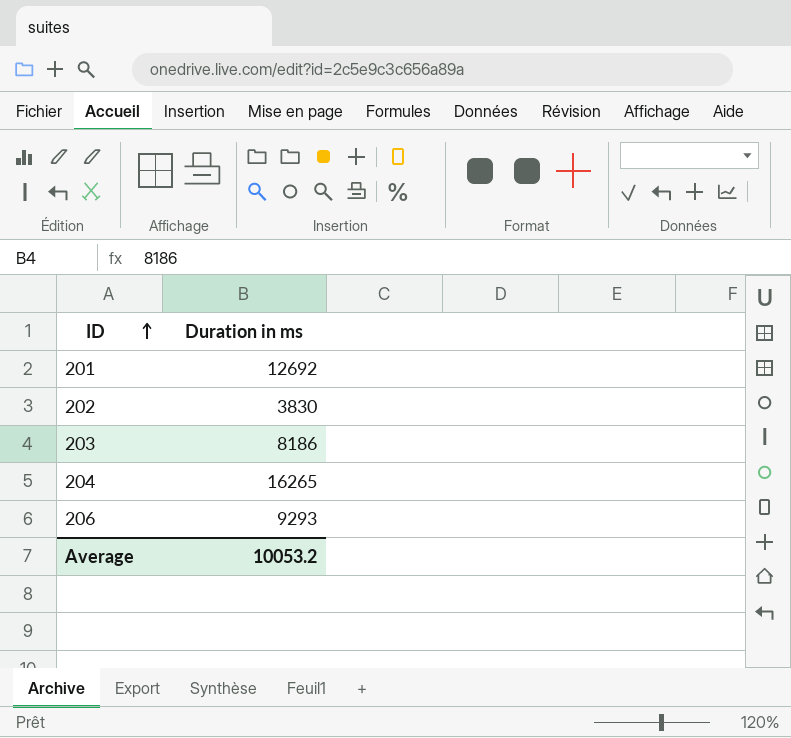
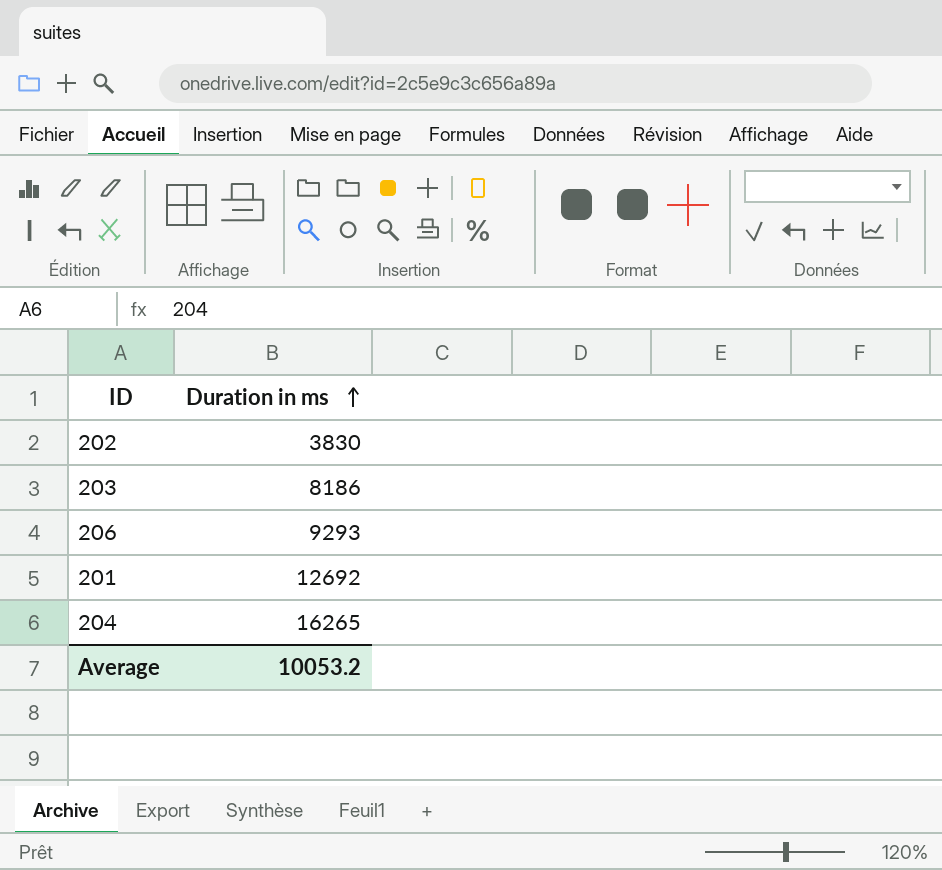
row order: ID ascending -> Duration in ms ascending

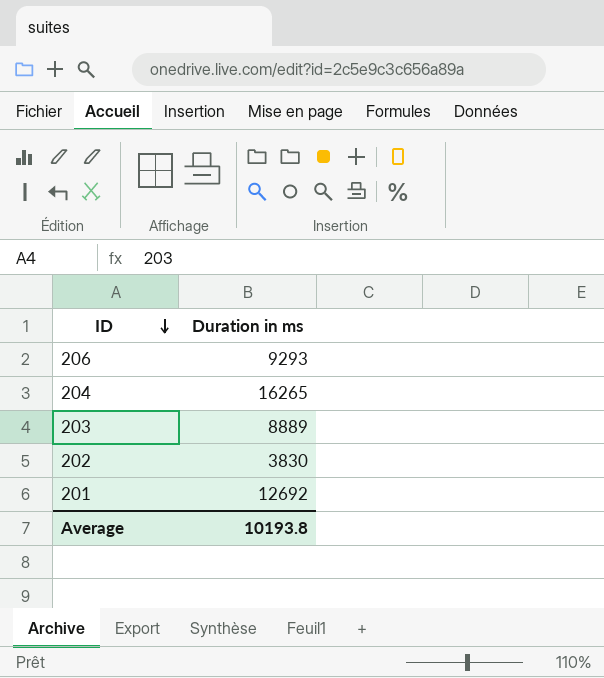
row order: Duration in ms ascending -> ID descending
203 | Duration in ms: 8186 -> 8889
Average | Duration in ms: 10053.2 -> 10193.8

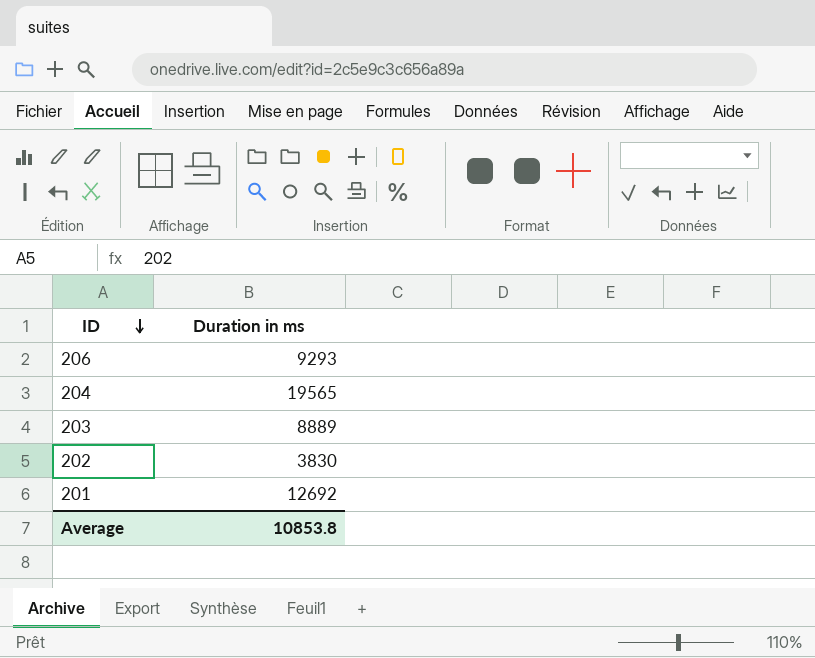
204 | Duration in ms: 16265 -> 19565
Average | Duration in ms: 10193.8 -> 10853.8

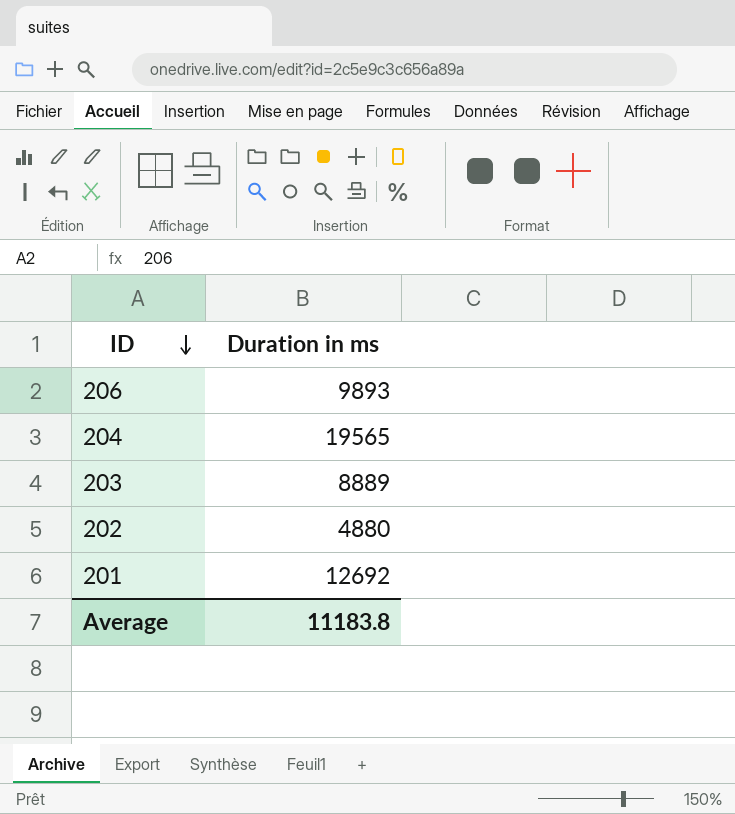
206 | Duration in ms: 9293 -> 9893
202 | Duration in ms: 3830 -> 4880
Average | Duration in ms: 10853.8 -> 11183.8

